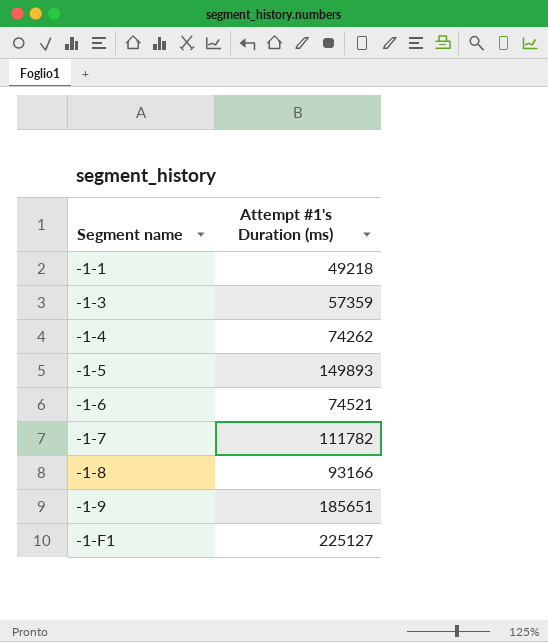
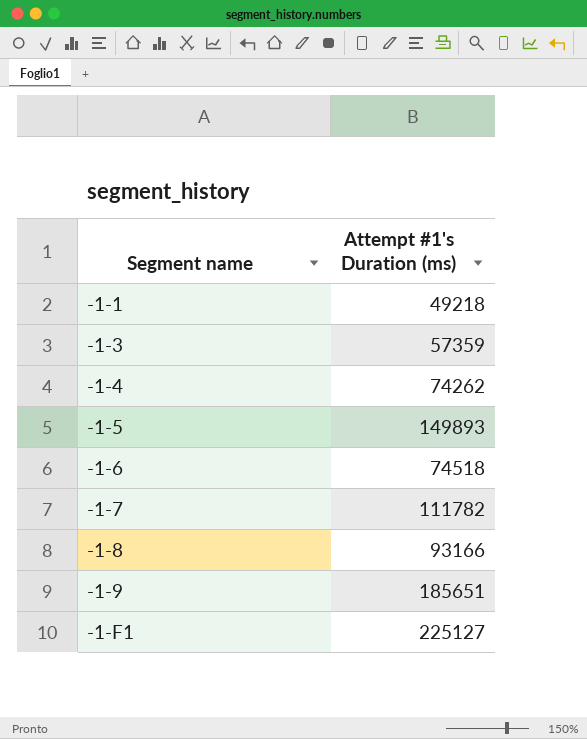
-1-6 | Attempt #1's Duration (ms): 74521 -> 74518

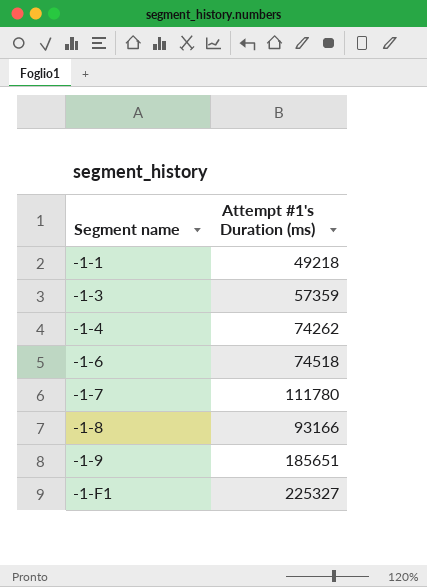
row -1-5: 149893 -> none
-1-7 | Attempt #1's Duration (ms): 111782 -> 111780
-1-F1 | Attempt #1's Duration (ms): 225127 -> 225327

